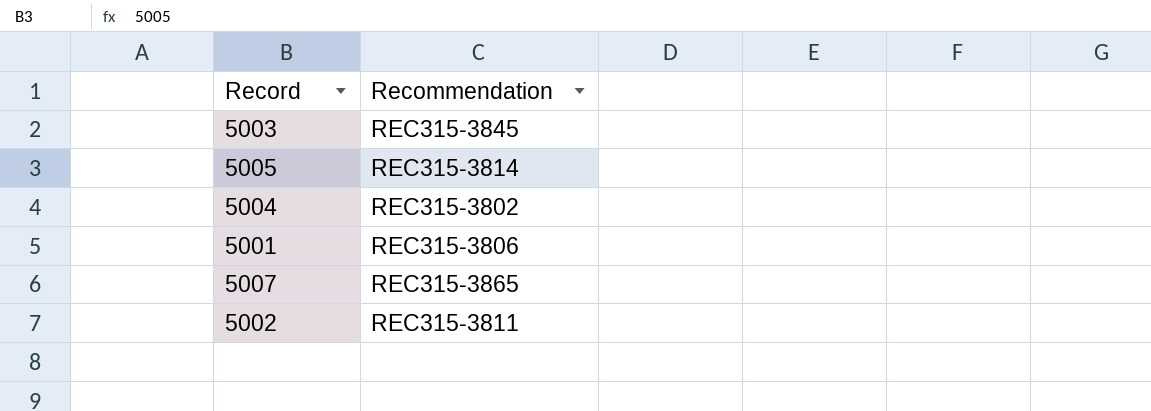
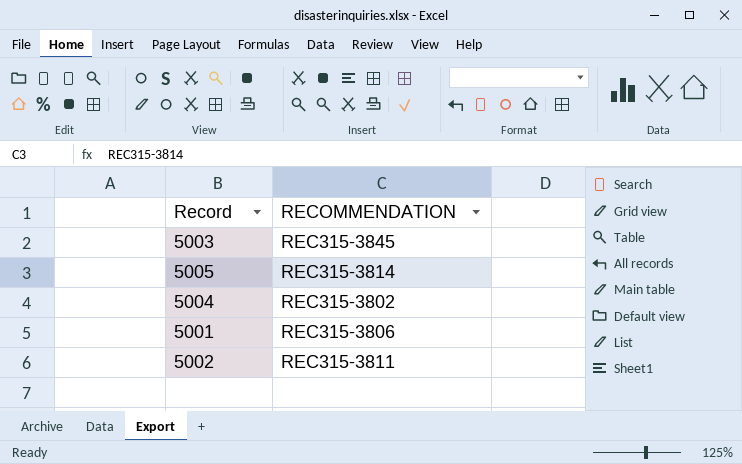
column name: Recommendation -> RECOMMENDATION
row 5007: REC315-3865 -> none

